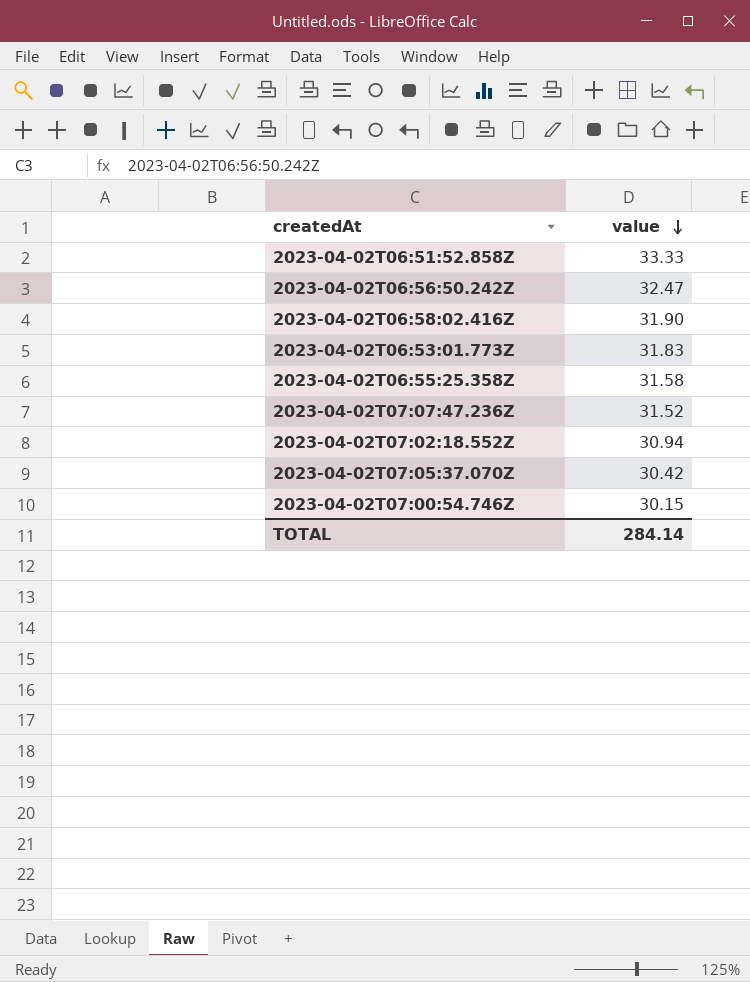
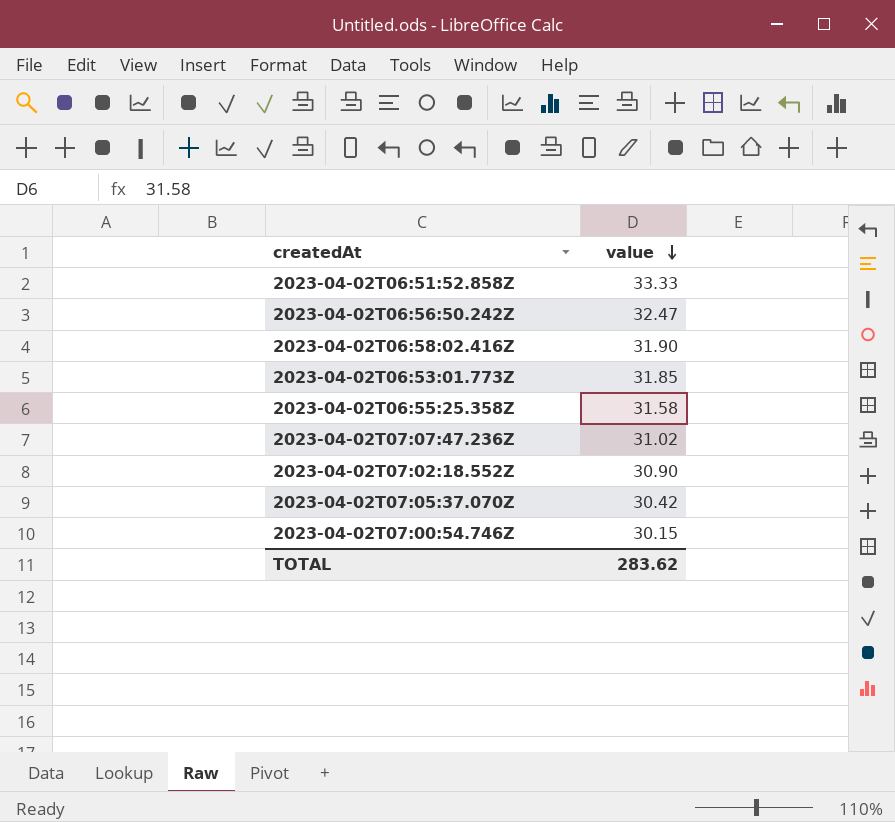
2023-04-02T06:53:01.773Z | value: 31.83 -> 31.85
2023-04-02T07:07:47.236Z | value: 31.52 -> 31.02
2023-04-02T07:02:18.552Z | value: 30.94 -> 30.90
TOTAL | value: 284.14 -> 283.62

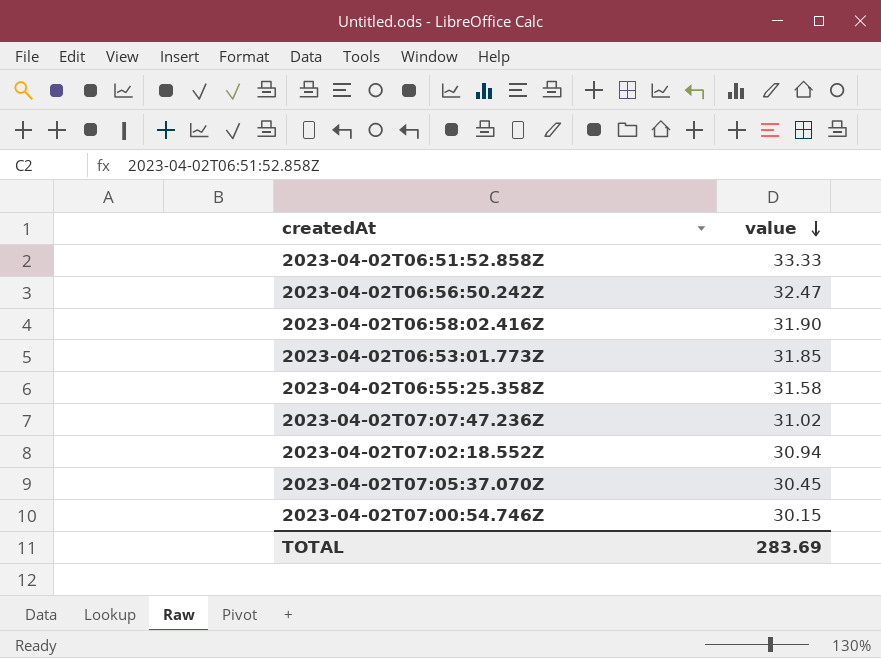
2023-04-02T07:02:18.552Z | value: 30.90 -> 30.94
2023-04-02T07:05:37.070Z | value: 30.42 -> 30.45
TOTAL | value: 283.62 -> 283.69

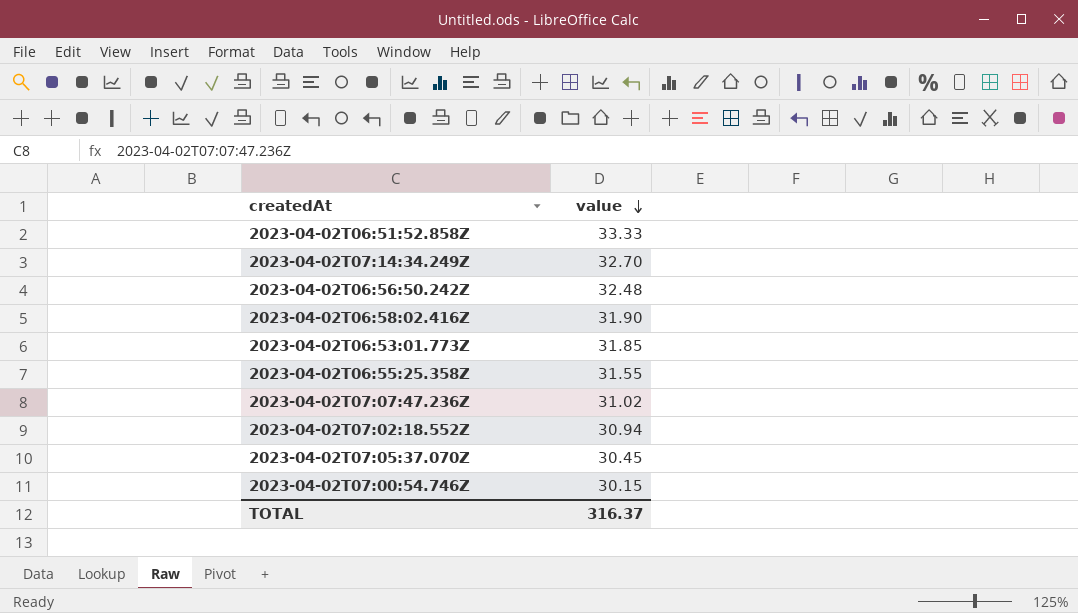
row 2023-04-02T07:14:34.249Z: none -> 32.70
2023-04-02T06:56:50.242Z | value: 32.47 -> 32.48
2023-04-02T06:55:25.358Z | value: 31.58 -> 31.55
TOTAL | value: 283.69 -> 316.37

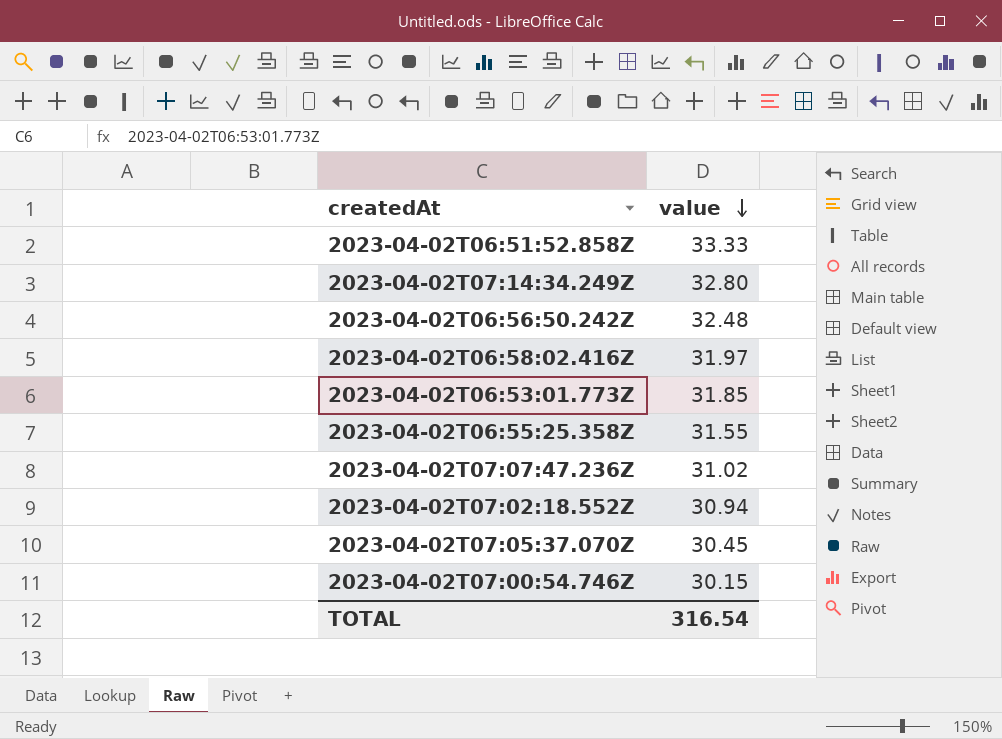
2023-04-02T07:14:34.249Z | value: 32.70 -> 32.80
2023-04-02T06:58:02.416Z | value: 31.90 -> 31.97
TOTAL | value: 316.37 -> 316.54

